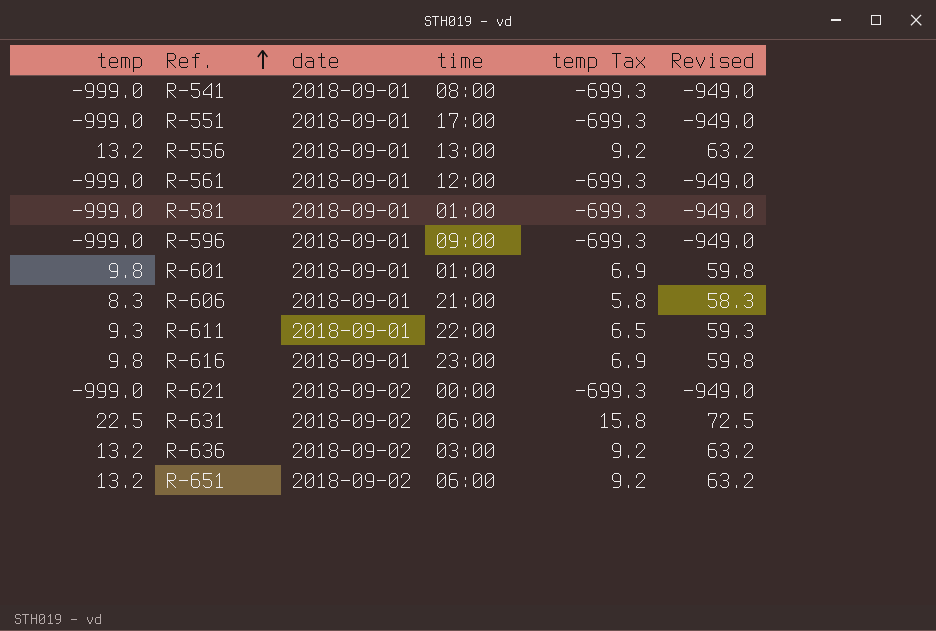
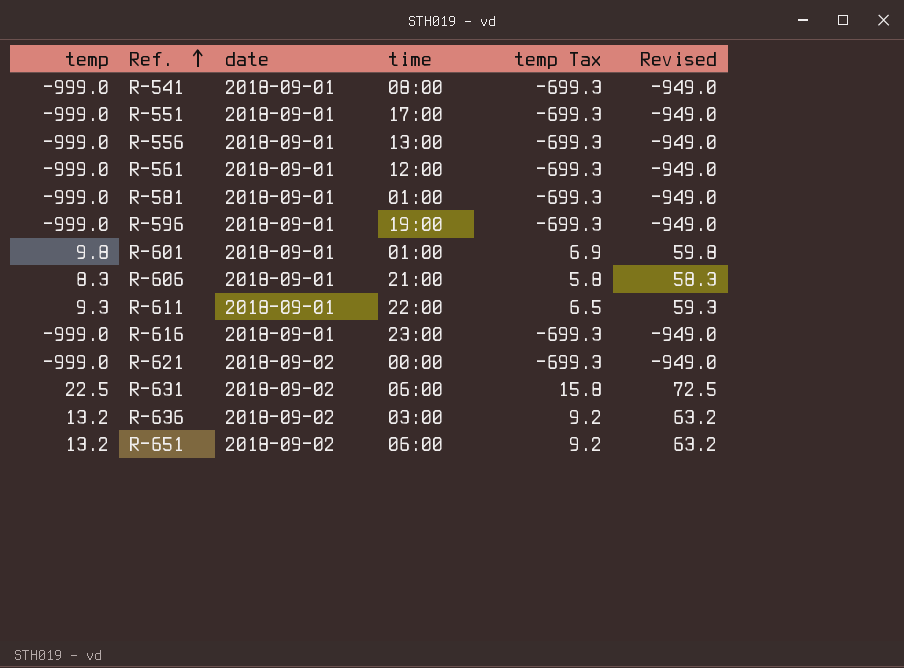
R-556 | temp: 13.2 -> -999.0
R-556 | temp Tax: 9.2 -> -699.3
R-556 | Revised: 63.2 -> -949.0
R-596 | time: 09:00 -> 19:00
R-616 | temp: 9.8 -> -999.0
R-616 | temp Tax: 6.9 -> -699.3
R-616 | Revised: 59.8 -> -949.0

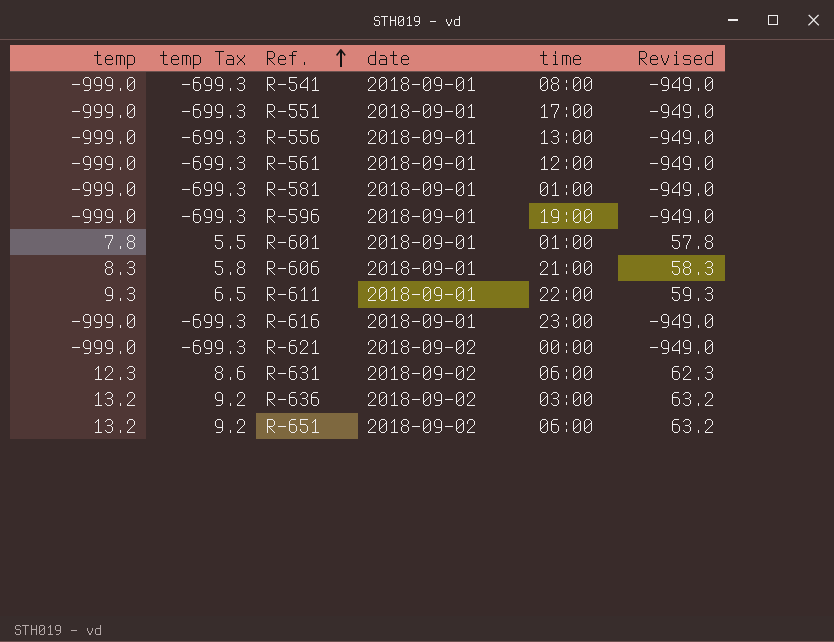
column temp Tax | position: 5 -> 2
R-601 | temp: 9.8 -> 7.8
R-601 | temp Tax: 6.9 -> 5.5
R-601 | Revised: 59.8 -> 57.8
R-631 | temp: 22.5 -> 12.3
R-631 | temp Tax: 15.8 -> 8.6
R-631 | Revised: 72.5 -> 62.3

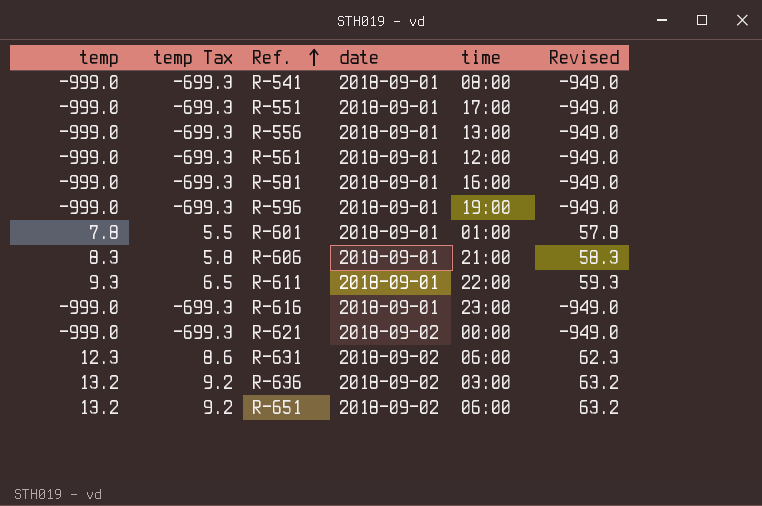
R-581 | time: 01:00 -> 16:00

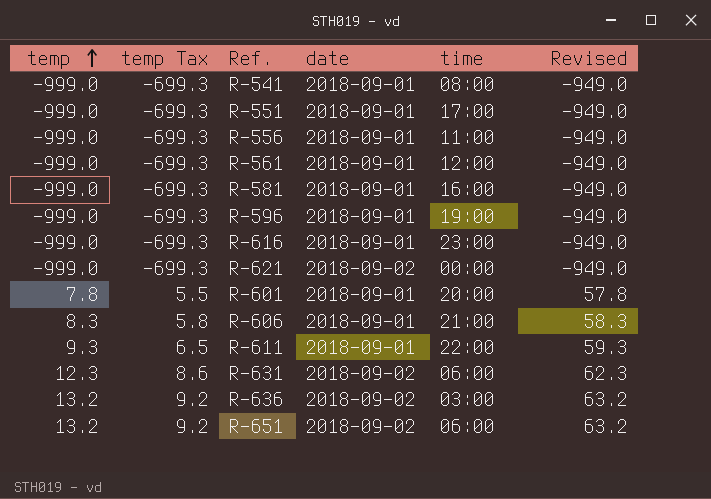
row order: Ref. ascending -> temp ascending
R-556 | time: 13:00 -> 11:00
R-601 | time: 01:00 -> 20:00

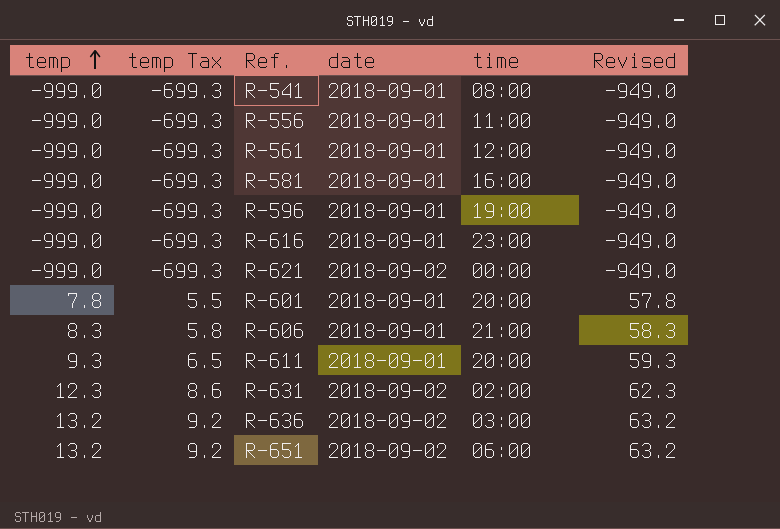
row R-551: -999.0 | -699.3 | 2018-09-01 | 17:00 | -949.0 -> none
R-611 | time: 22:00 -> 20:00
R-631 | time: 06:00 -> 02:00

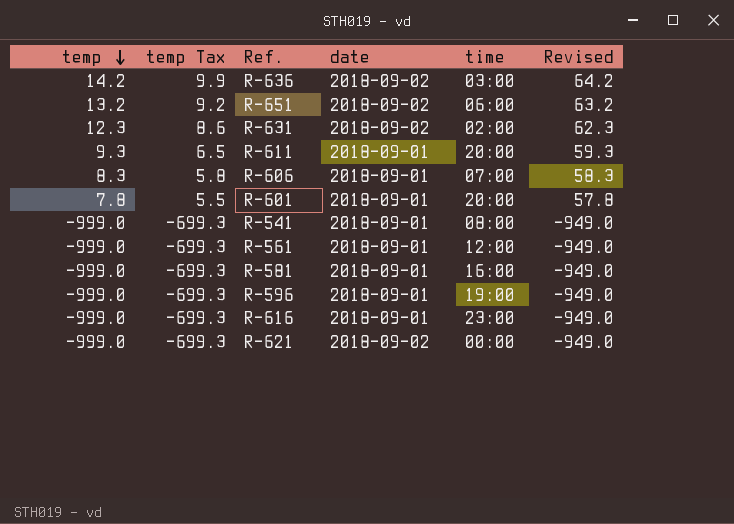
row order: temp ascending -> temp descending
row R-556: -999.0 | -699.3 | 2018-09-01 | 11:00 | -949.0 -> none
R-636 | temp: 13.2 -> 14.2
R-636 | temp Tax: 9.2 -> 9.9
R-636 | Revised: 63.2 -> 64.2
R-606 | time: 21:00 -> 07:00

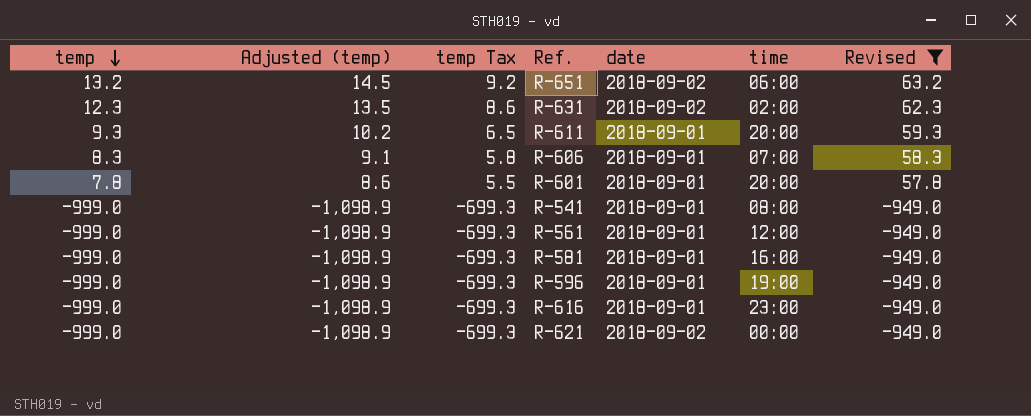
filter: none -> Revised != 64.2
column Adjusted (temp) | formula: none -> [temp] * 1.1

